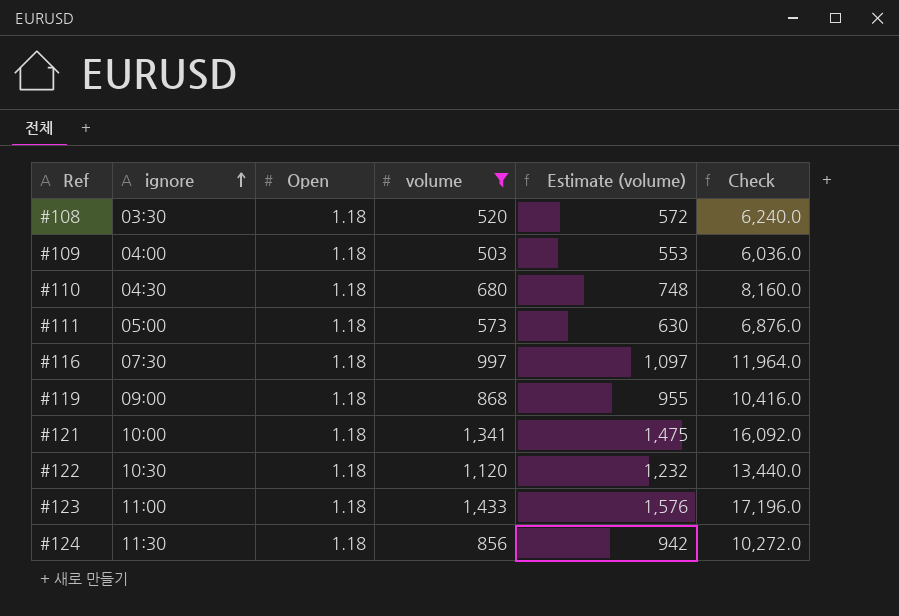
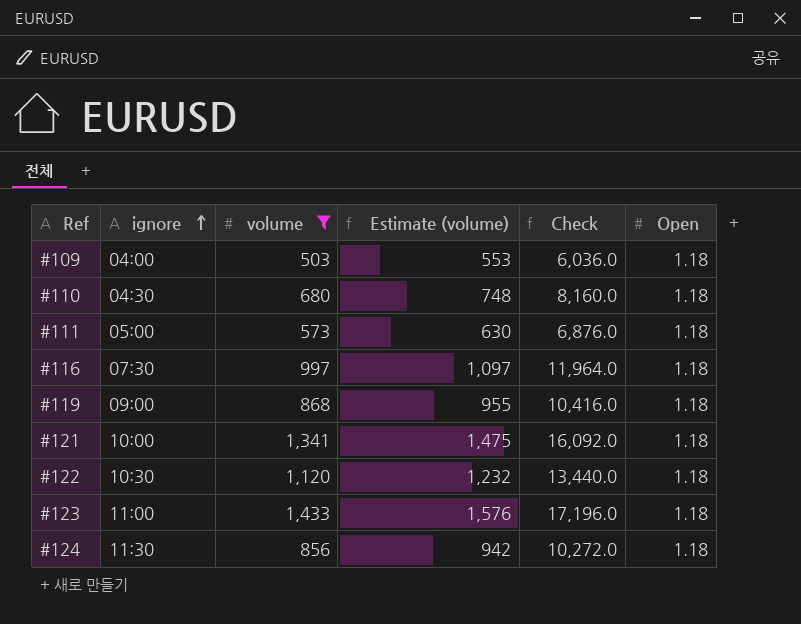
column Open | position: 3 -> 6
row #108: 03:30 | 1.18 | 520 | 572 | 6,240.0 -> none

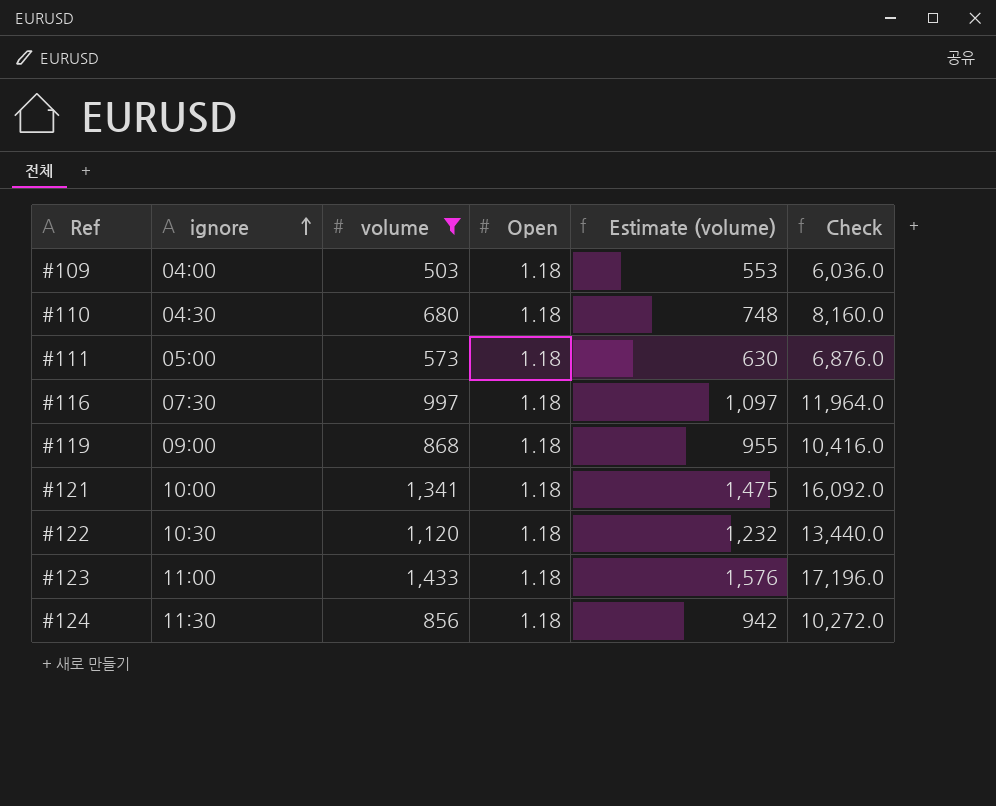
column Open | position: 6 -> 4

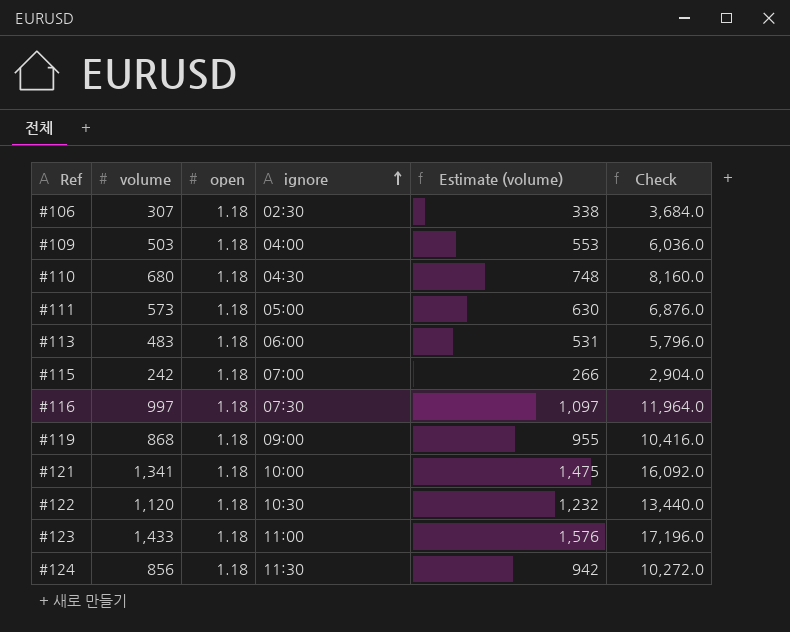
filter: volume >= 503 -> none
column name: Open -> open
column ignore | position: 2 -> 4

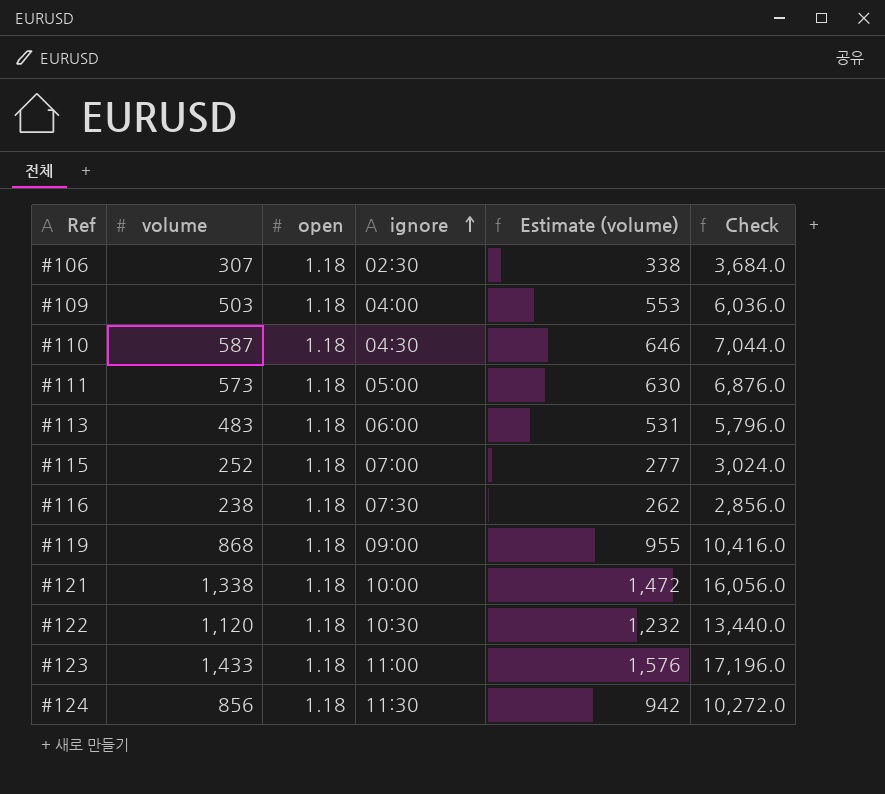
#110 | volume: 680 -> 587
#110 | Estimate (volume): 748 -> 646
#110 | Check: 8,160.0 -> 7,044.0
#115 | volume: 242 -> 252
#115 | Estimate (volume): 266 -> 277
#115 | Check: 2,904.0 -> 3,024.0
#116 | volume: 997 -> 238
#116 | Estimate (volume): 1,097 -> 262
#116 | Check: 11,964.0 -> 2,856.0
#121 | volume: 1,341 -> 1,338
#121 | Estimate (volume): 1,475 -> 1,472
#121 | Check: 16,092.0 -> 16,056.0

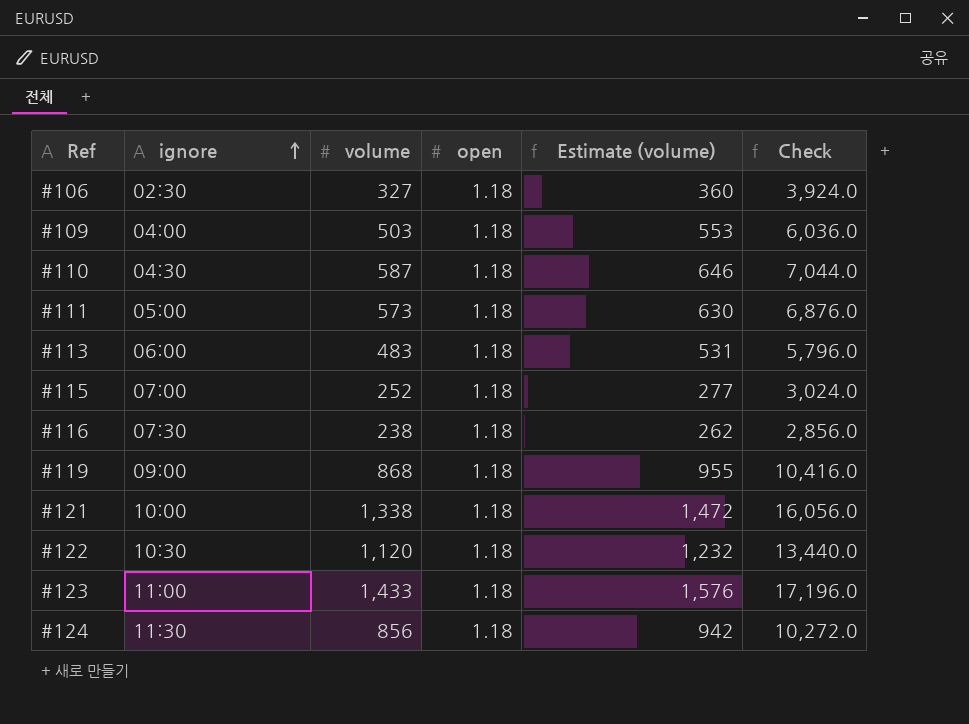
column ignore | position: 4 -> 2
#106 | volume: 307 -> 327
#106 | Estimate (volume): 338 -> 360
#106 | Check: 3,684.0 -> 3,924.0

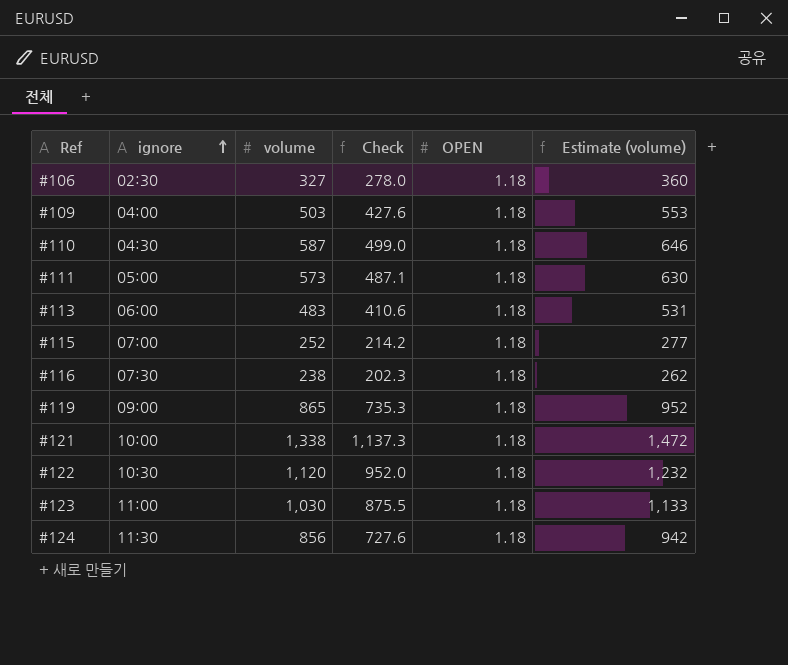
column Check | formula: [volume] * 12 -> [volume] * 0.85
column Check | position: 6 -> 4
column name: open -> OPEN
#119 | volume: 868 -> 865
#119 | Estimate (volume): 955 -> 952
#123 | volume: 1,433 -> 1,030
#123 | Estimate (volume): 1,576 -> 1,133

